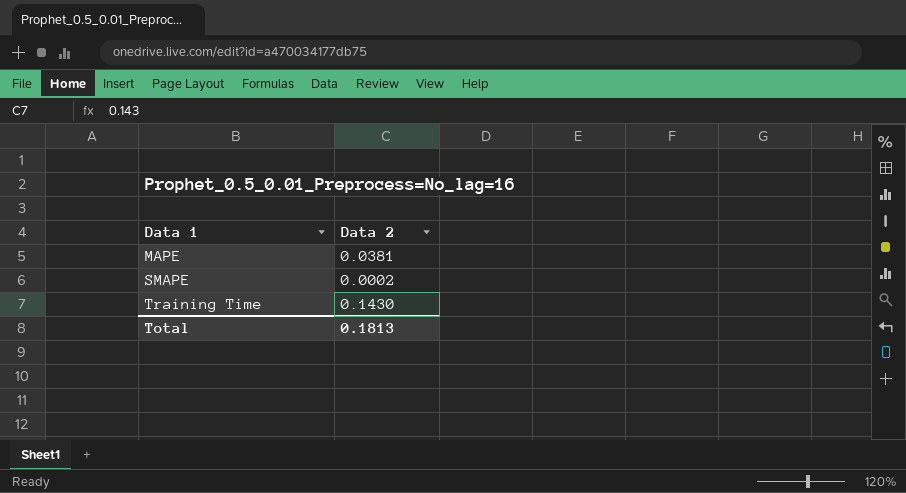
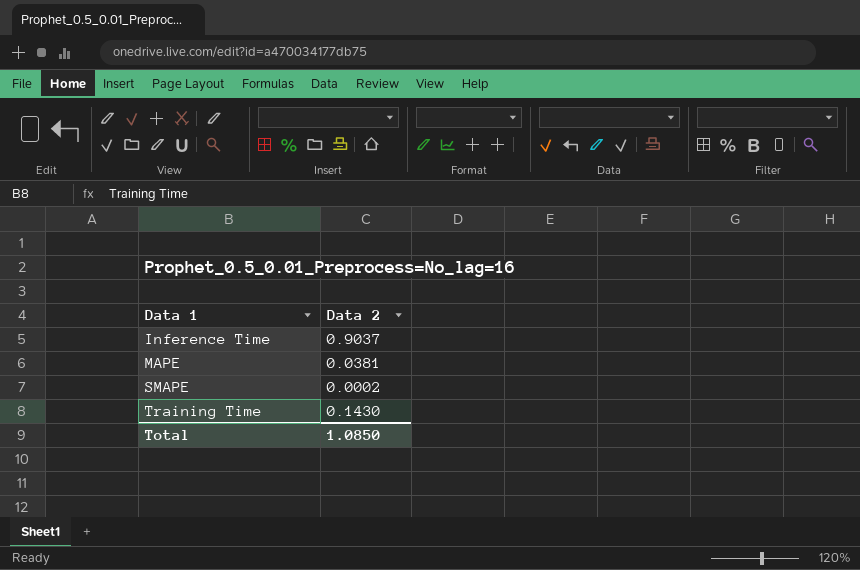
row Inference Time: none -> 0.9037
Total | Data 2: 0.1813 -> 1.0850

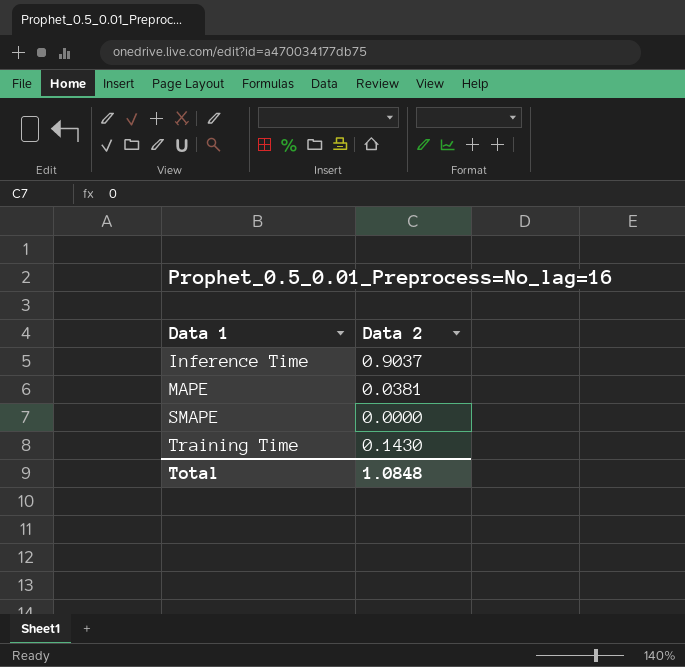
SMAPE | Data 2: 0.0002 -> 0.0000
Total | Data 2: 1.0850 -> 1.0848

